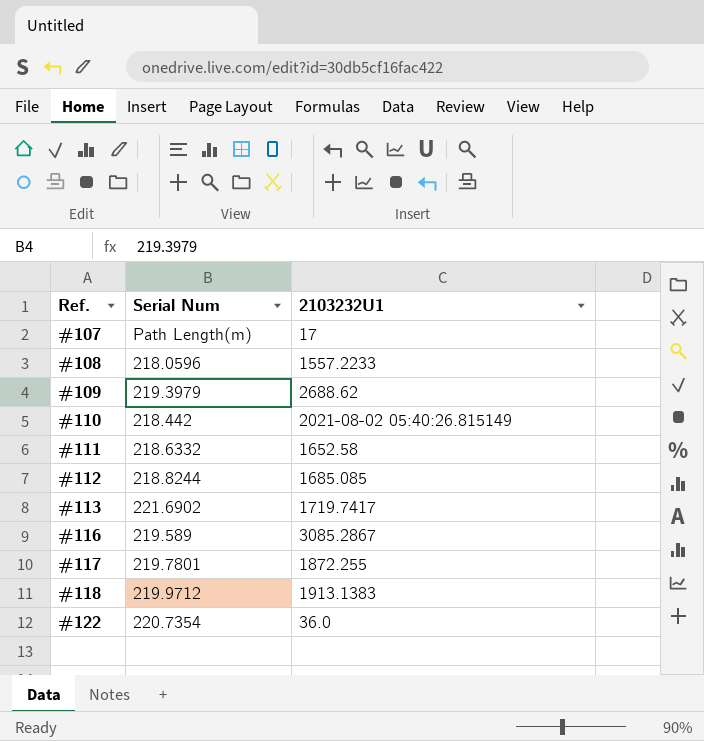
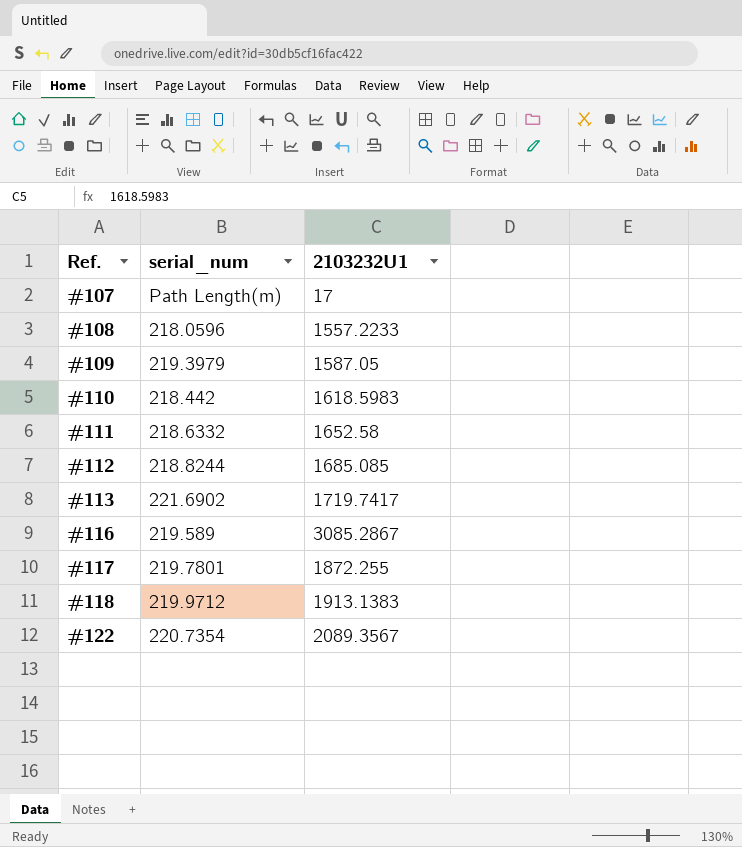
column name: Serial Num -> serial_num
#109 | 2103232U1: 2688.62 -> 1587.05
#110 | 2103232U1: 2021-08-02 05:40:26.815149 -> 1618.5983
#122 | 2103232U1: 36.0 -> 2089.3567

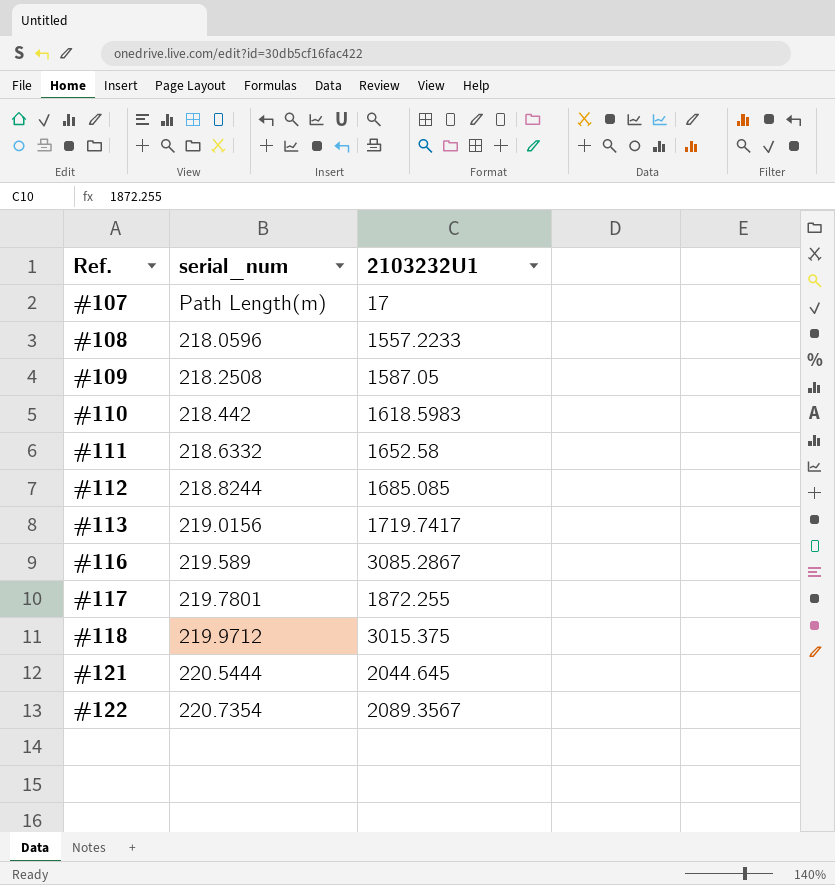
#109 | serial_num: 219.3979 -> 218.2508
#113 | serial_num: 221.6902 -> 219.0156
#118 | 2103232U1: 1913.1383 -> 3015.375
row #121: none -> 220.5444 | 2044.645

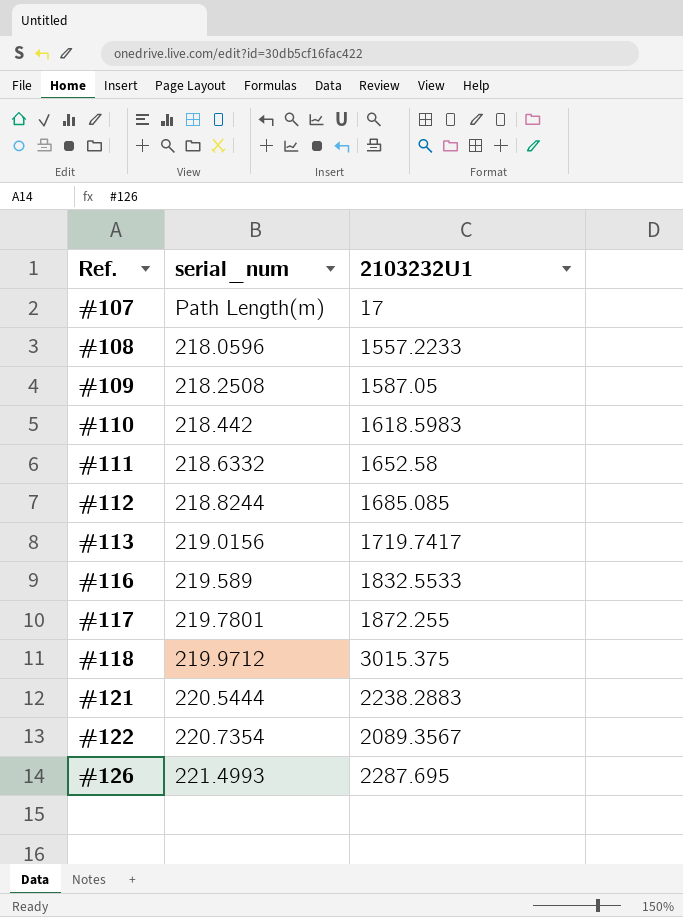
#116 | 2103232U1: 3085.2867 -> 1832.5533
#121 | 2103232U1: 2044.645 -> 2238.2883
row #126: none -> 221.4993 | 2287.695

